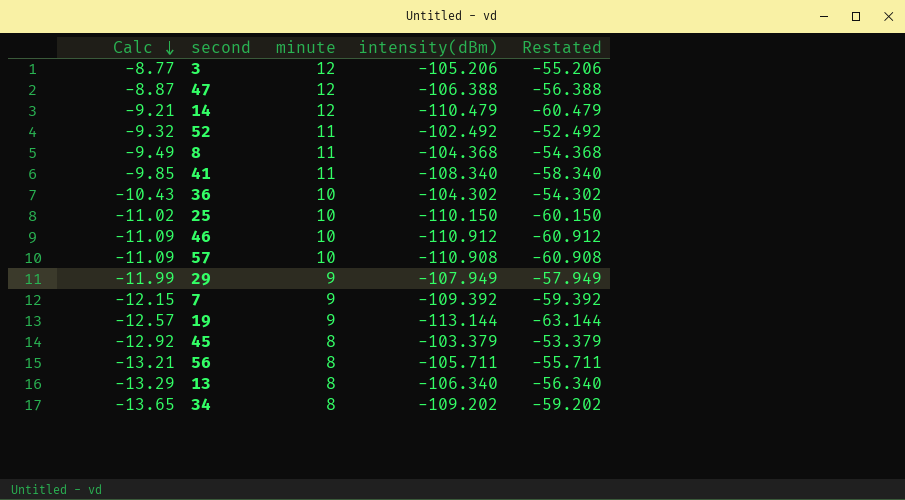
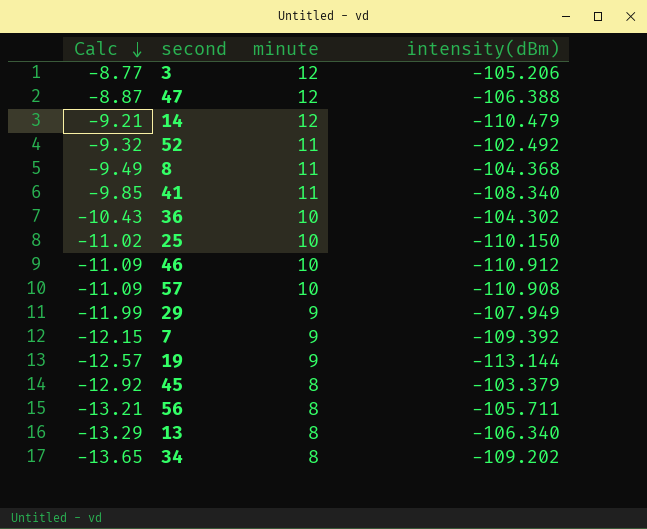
column Restated | formula: [intensity(dBm)] + 50 -> none

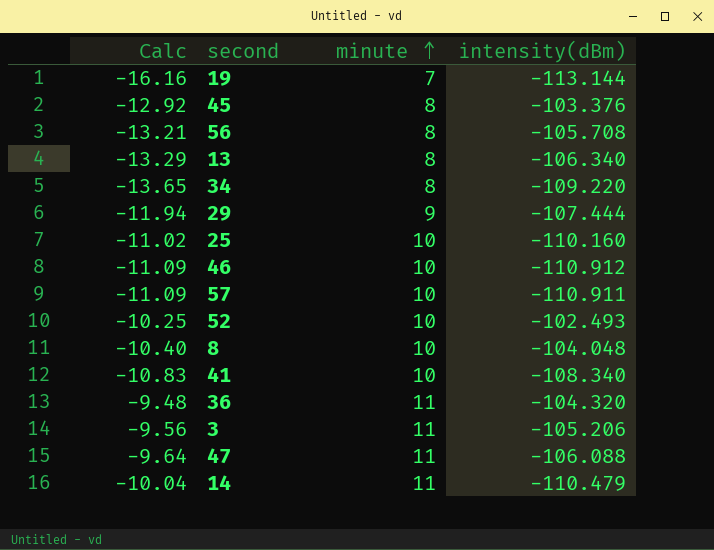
row order: Calc descending -> minute ascending
row 7: -12.15 | 9 | -109.392 -> none
19 | Calc: -12.57 -> -16.16
19 | minute: 9 -> 7
45 | intensity(dBm): -103.379 -> -103.376
56 | intensity(dBm): -105.711 -> -105.708
34 | intensity(dBm): -109.202 -> -109.220
29 | Calc: -11.99 -> -11.94
29 | intensity(dBm): -107.949 -> -107.444
25 | intensity(dBm): -110.150 -> -110.160
57 | intensity(dBm): -110.908 -> -110.911
52 | Calc: -9.32 -> -10.25
52 | minute: 11 -> 10
52 | intensity(dBm): -102.492 -> -102.493
8 | Calc: -9.49 -> -10.40
8 | minute: 11 -> 10
8 | intensity(dBm): -104.368 -> -104.048
41 | Calc: -9.85 -> -10.83
41 | minute: 11 -> 10
36 | Calc: -10.43 -> -9.48
36 | minute: 10 -> 11
36 | intensity(dBm): -104.302 -> -104.320
3 | Calc: -8.77 -> -9.56
3 | minute: 12 -> 11
47 | Calc: -8.87 -> -9.64
47 | minute: 12 -> 11
47 | intensity(dBm): -106.388 -> -106.088
14 | Calc: -9.21 -> -10.04
14 | minute: 12 -> 11

